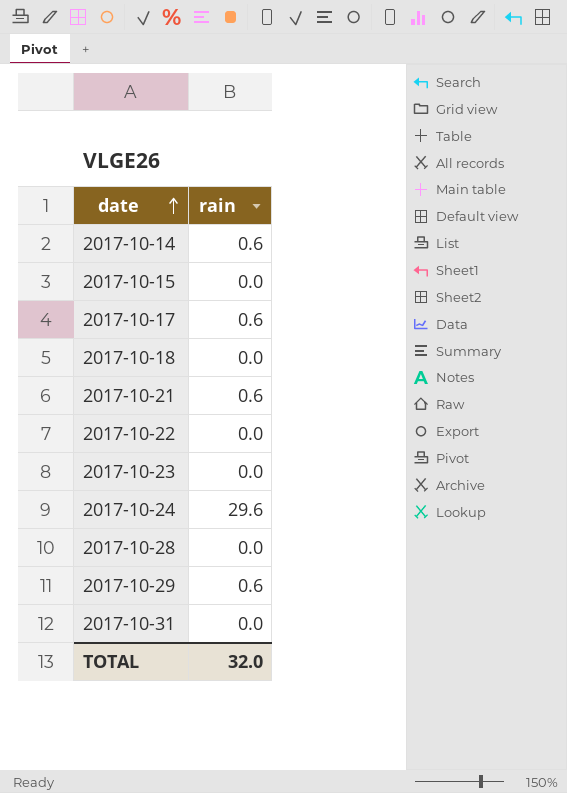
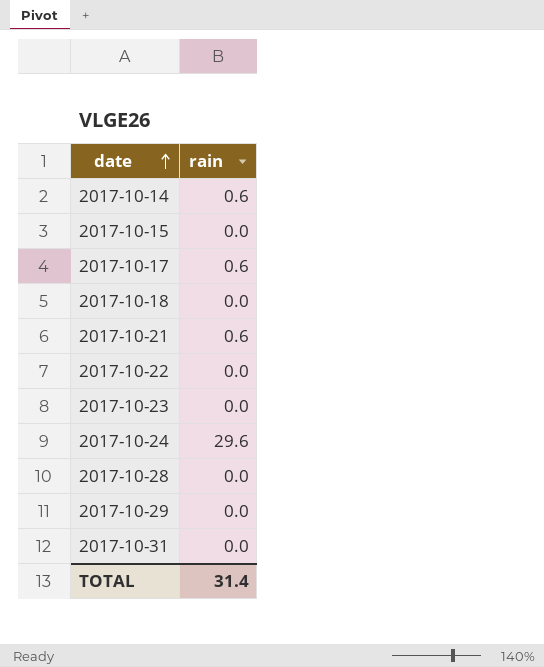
2017-10-29 | rain: 0.6 -> 0.0
TOTAL | rain: 32.0 -> 31.4

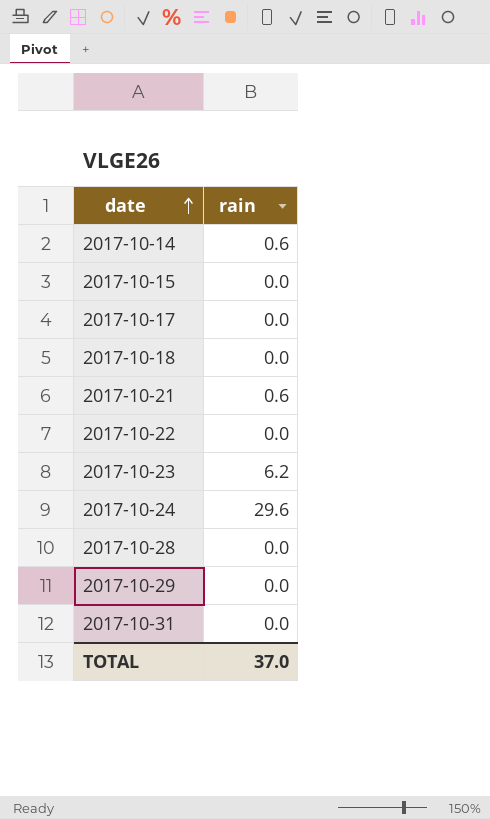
2017-10-17 | rain: 0.6 -> 0.0
2017-10-23 | rain: 0.0 -> 6.2
TOTAL | rain: 31.4 -> 37.0

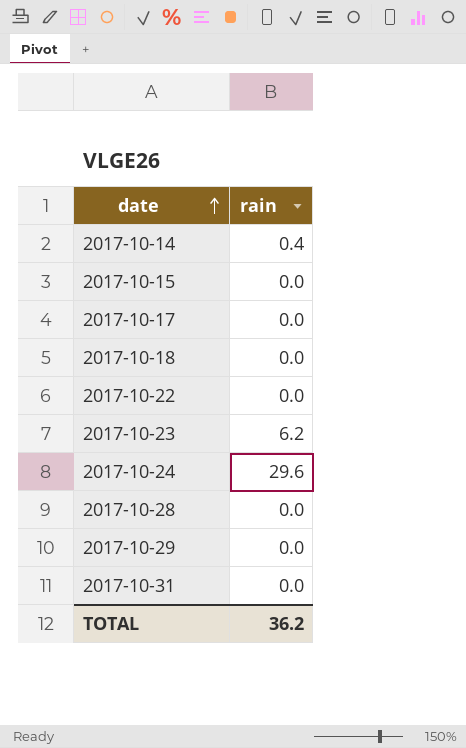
row 2017-10-21: 0.6 -> none
2017-10-14 | rain: 0.6 -> 0.4
TOTAL | rain: 37.0 -> 36.2

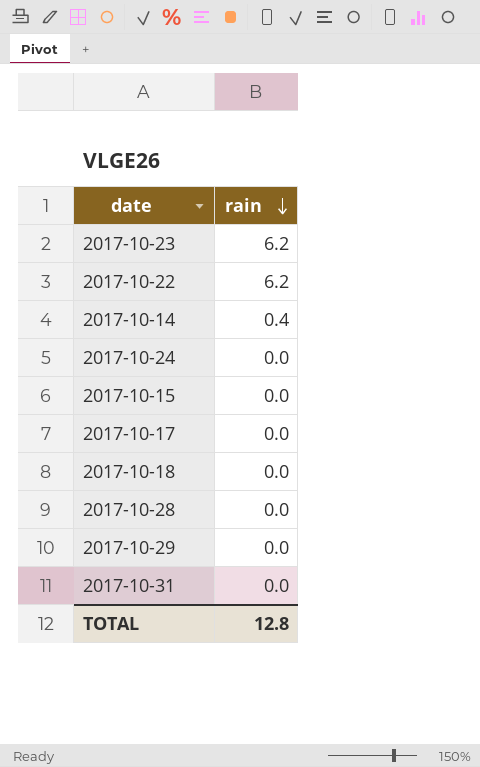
row order: date ascending -> rain descending
2017-10-22 | rain: 0.0 -> 6.2
2017-10-24 | rain: 29.6 -> 0.0
TOTAL | rain: 36.2 -> 12.8

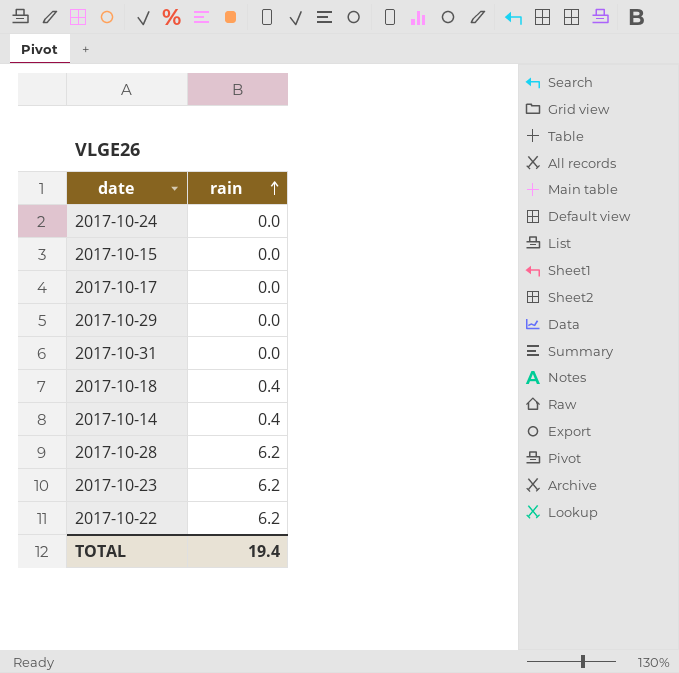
row order: rain descending -> rain ascending
2017-10-18 | rain: 0.0 -> 0.4
2017-10-28 | rain: 0.0 -> 6.2
TOTAL | rain: 12.8 -> 19.4

